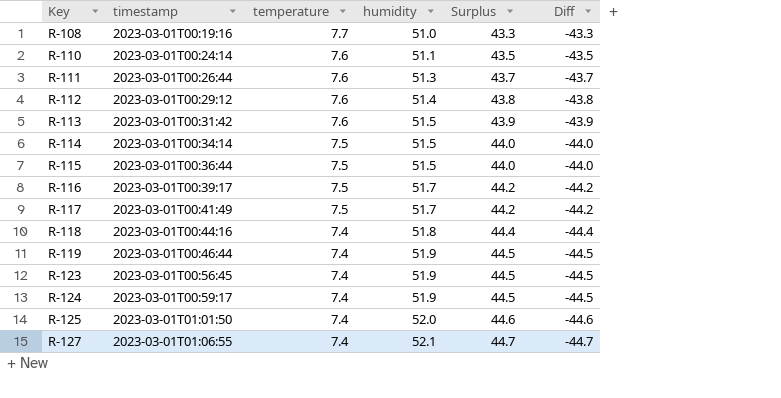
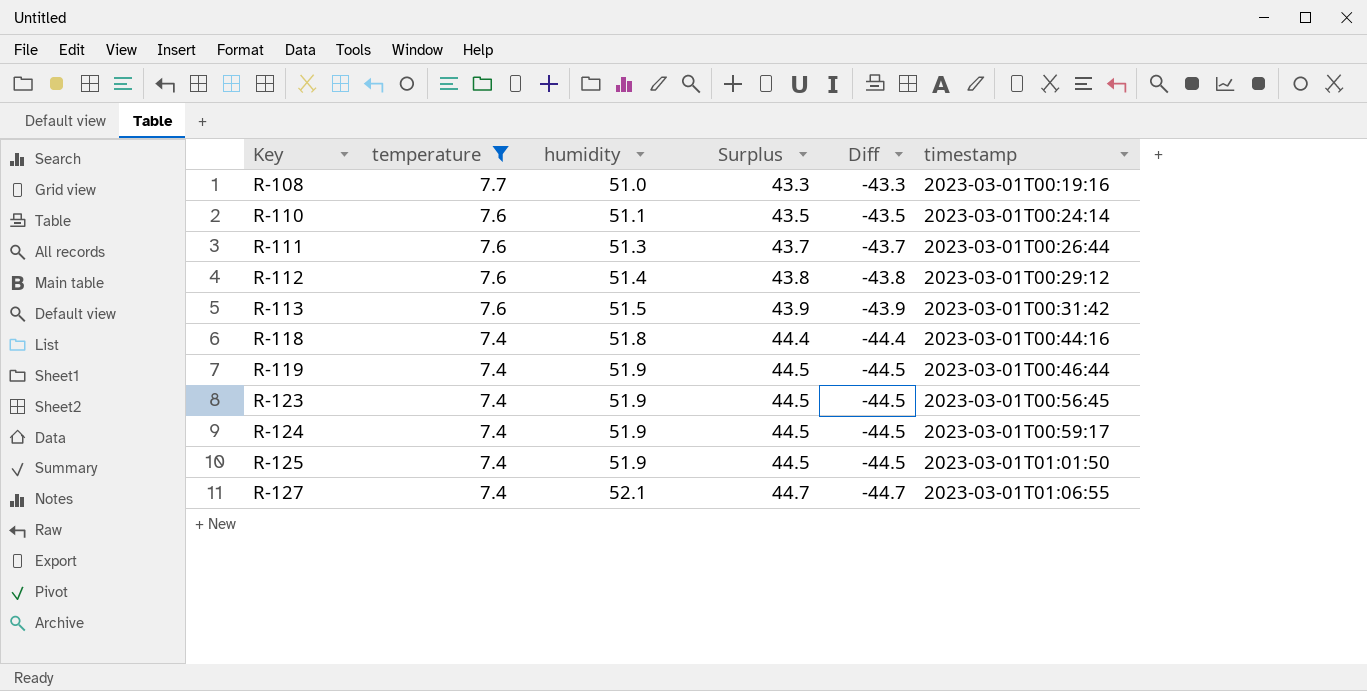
filter: none -> temperature != 7.5
column timestamp | position: 2 -> 6
R-125 | humidity: 52.0 -> 51.9
R-125 | Surplus: 44.6 -> 44.5
R-125 | Diff: -44.6 -> -44.5

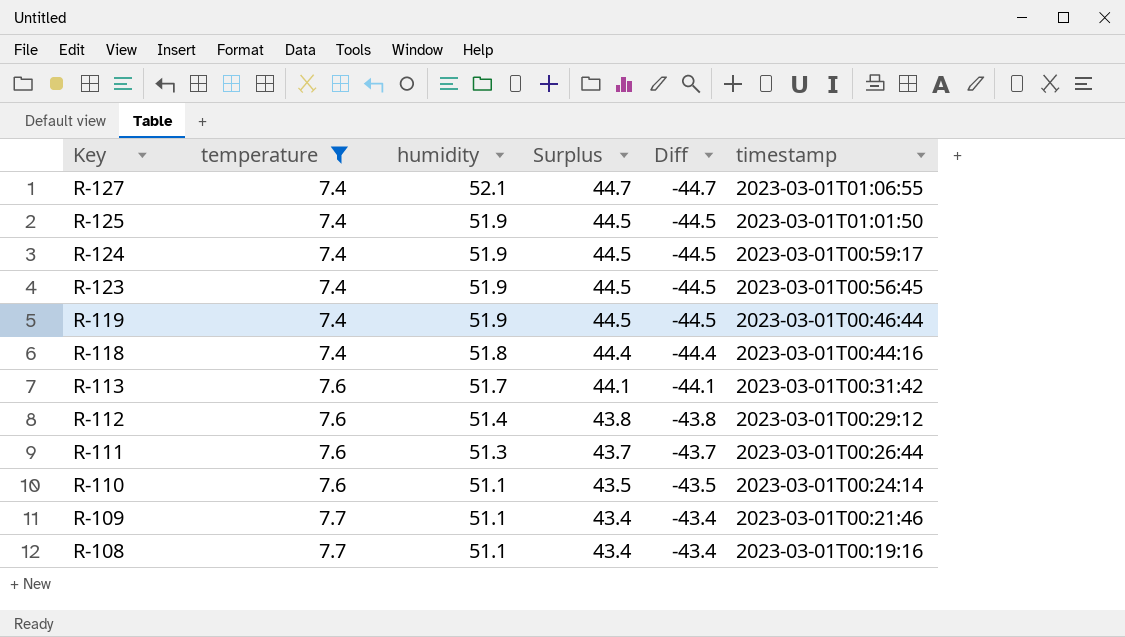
row order: Key ascending -> Key descending
R-113 | humidity: 51.5 -> 51.7
R-113 | Surplus: 43.9 -> 44.1
R-113 | Diff: -43.9 -> -44.1
row R-109: none -> 7.7 | 51.1 | 43.4 | -43.4 | 2023-03-01T00:21:46
R-108 | humidity: 51.0 -> 51.1
R-108 | Surplus: 43.3 -> 43.4
R-108 | Diff: -43.3 -> -43.4

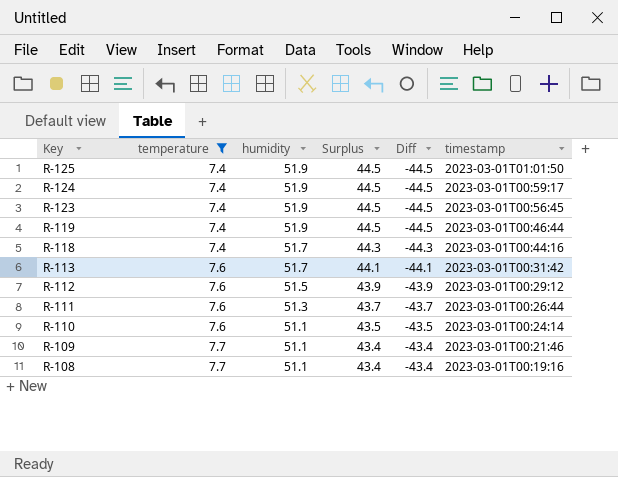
row R-127: 7.4 | 52.1 | 44.7 | -44.7 | 2023-03-01T01:06:55 -> none
R-118 | humidity: 51.8 -> 51.7
R-118 | Surplus: 44.4 -> 44.3
R-118 | Diff: -44.4 -> -44.3
R-112 | humidity: 51.4 -> 51.5
R-112 | Surplus: 43.8 -> 43.9
R-112 | Diff: -43.8 -> -43.9

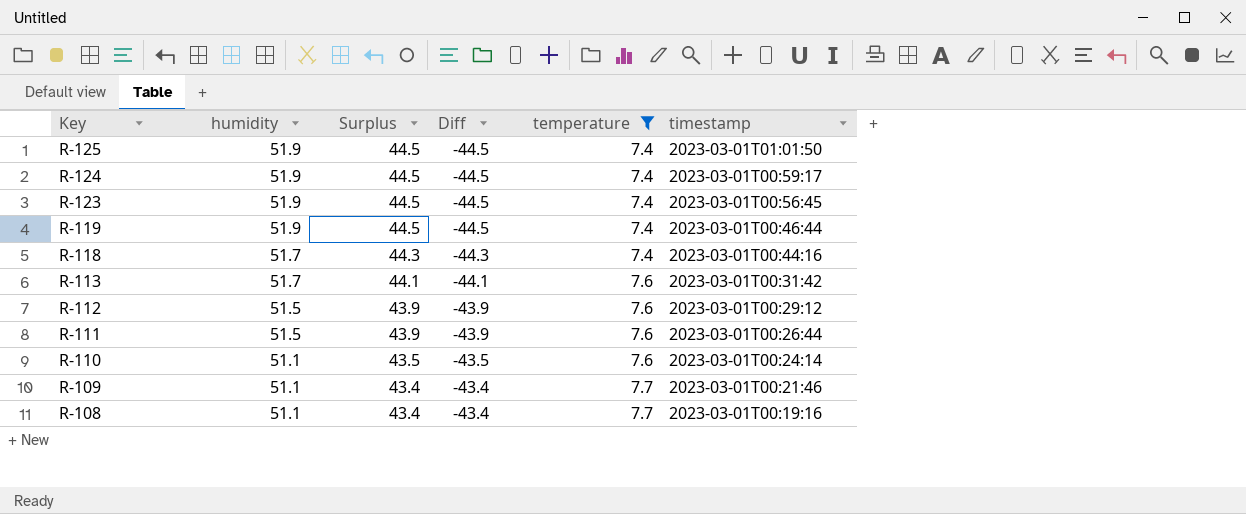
column temperature | position: 2 -> 5
R-111 | humidity: 51.3 -> 51.5
R-111 | Surplus: 43.7 -> 43.9
R-111 | Diff: -43.7 -> -43.9

